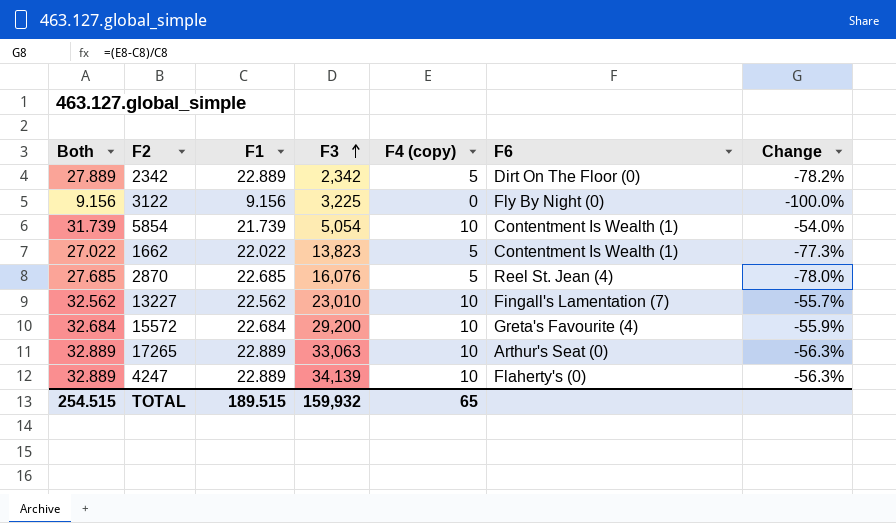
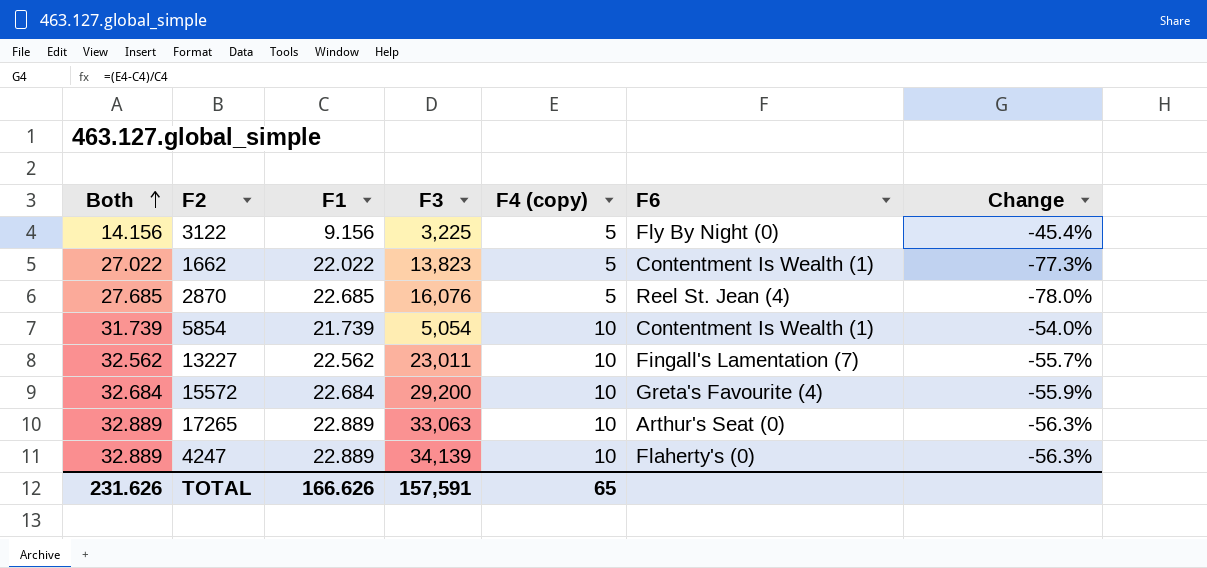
row order: F3 ascending -> Both ascending
row 2342: 27.889 | 22.889 | 2,342 | 5 | Dirt On The Floor (0) | -78.2% -> none
3122 | Both: 9.156 -> 14.156
3122 | F4 (copy): 0 -> 5
3122 | Change: -100.0% -> -45.4%
13227 | F3: 23,010 -> 23,011
TOTAL | Both: 254.515 -> 231.626
TOTAL | F1: 189.515 -> 166.626
TOTAL | F3: 159,932 -> 157,591

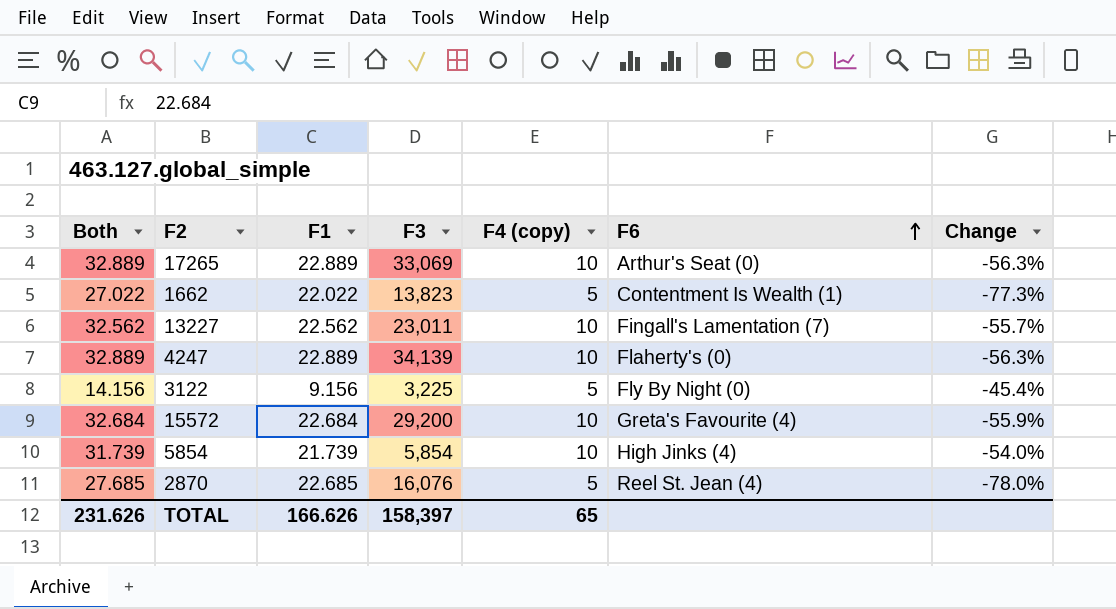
row order: Both ascending -> F6 ascending
17265 | F3: 33,063 -> 33,069
5854 | F3: 5,054 -> 5,854
5854 | F6: Contentment Is Wealth (1) -> High Jinks (4)
TOTAL | F3: 157,591 -> 158,397

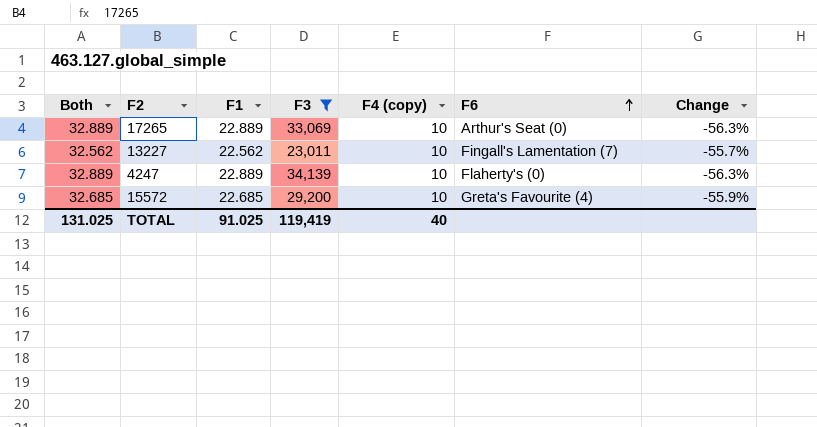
filter: none -> F3 >= 23,011
15572 | Both: 32.684 -> 32.685
15572 | F1: 22.684 -> 22.685
TOTAL | Both: 231.626 -> 131.025
TOTAL | F1: 166.626 -> 91.025
TOTAL | F3: 158,397 -> 119,419
TOTAL | F4 (copy): 65 -> 40

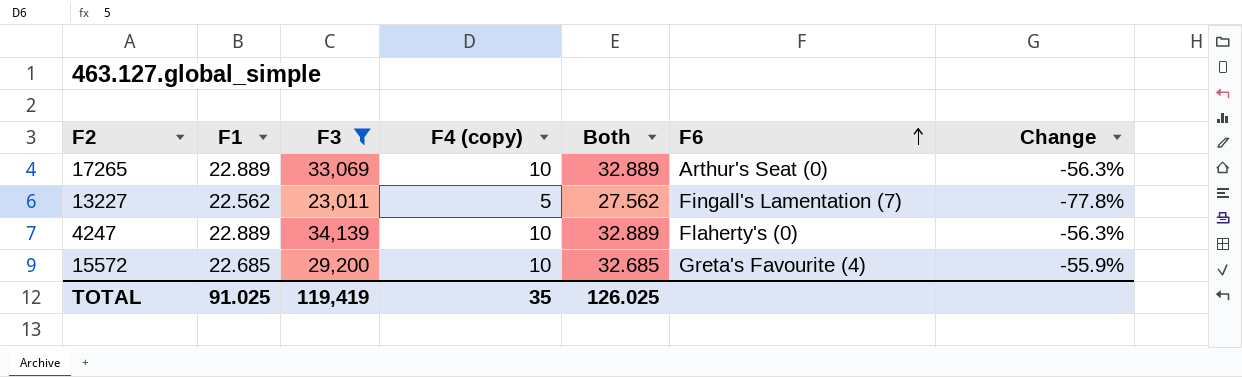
column Both | position: 1 -> 5
13227 | F4 (copy): 10 -> 5
13227 | Both: 32.562 -> 27.562
13227 | Change: -55.7% -> -77.8%
TOTAL | F4 (copy): 40 -> 35
TOTAL | Both: 131.025 -> 126.025

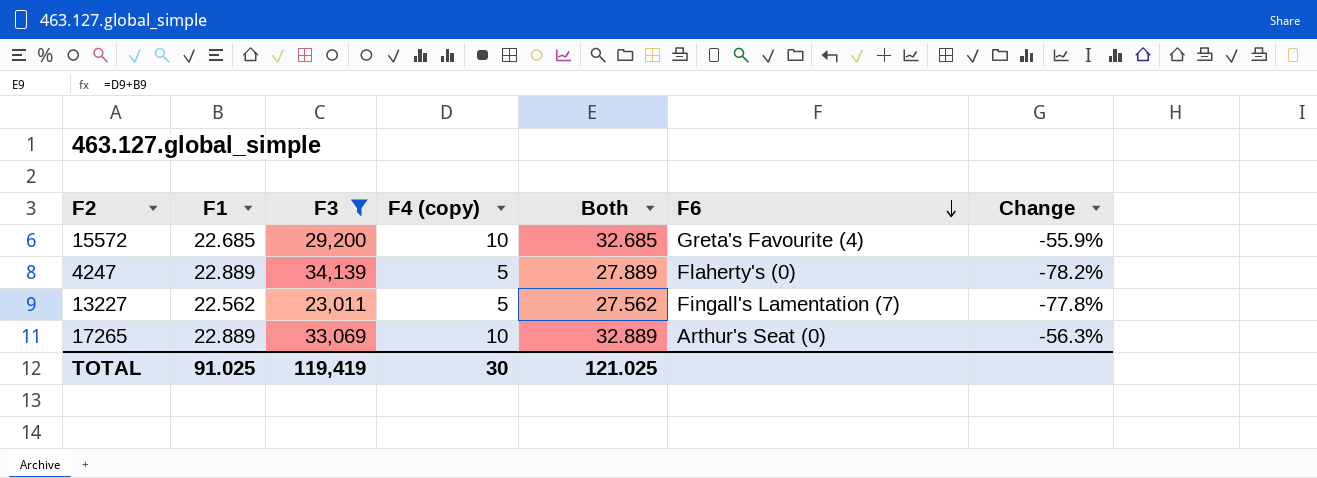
row order: F6 ascending -> F6 descending
4247 | F4 (copy): 10 -> 5
4247 | Both: 32.889 -> 27.889
4247 | Change: -56.3% -> -78.2%
TOTAL | F4 (copy): 35 -> 30
TOTAL | Both: 126.025 -> 121.025

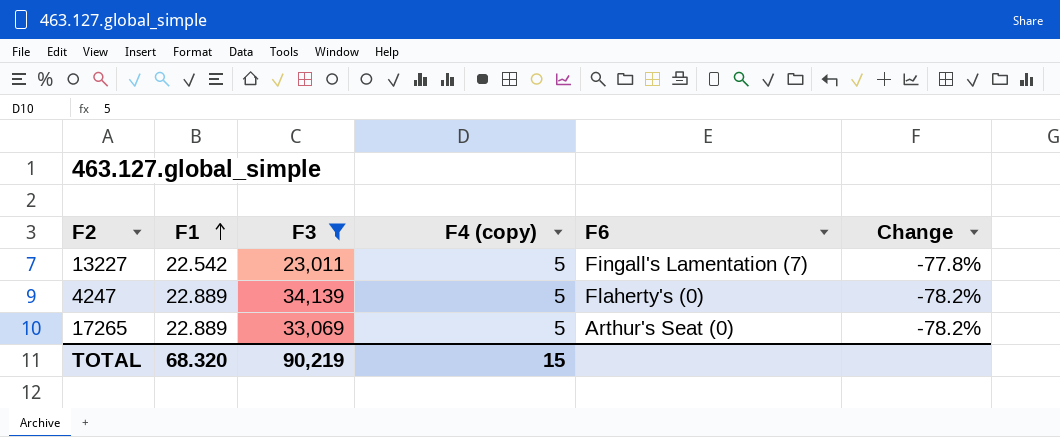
row order: F6 descending -> F1 ascending
column Both | formula: [F1] + [F4 (copy)] -> none
row 15572: 22.685 | 29,200 | 10 | 32.685 | Greta's Favourite (4) | -55.9% -> none
13227 | F1: 22.562 -> 22.542
17265 | F4 (copy): 10 -> 5
17265 | Change: -56.3% -> -78.2%
TOTAL | F1: 91.025 -> 68.320
TOTAL | F3: 119,419 -> 90,219
TOTAL | F4 (copy): 30 -> 15

